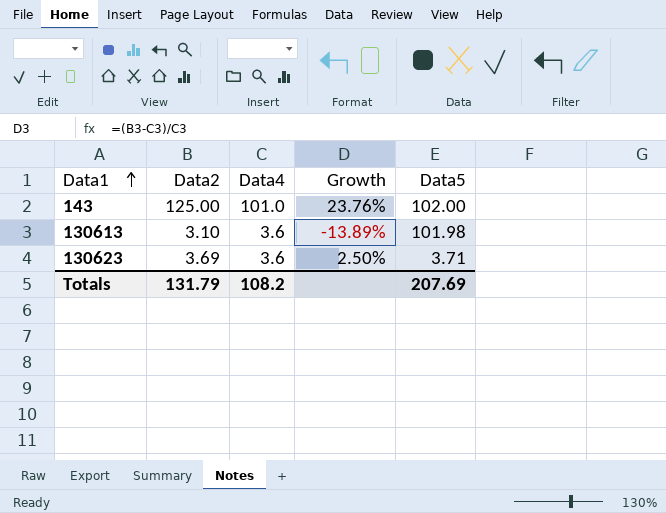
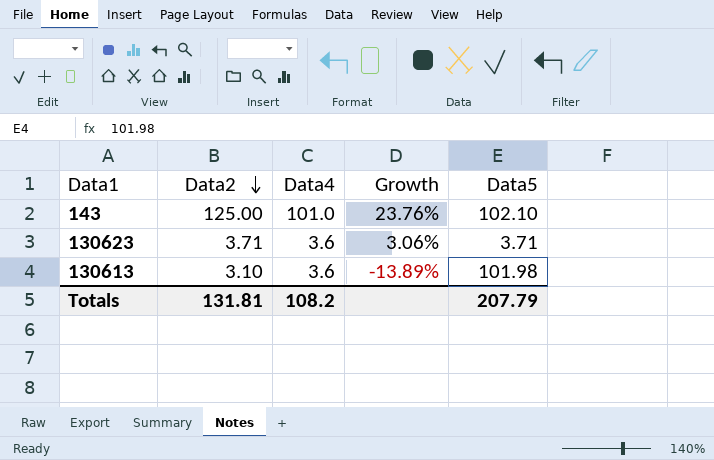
row order: Data1 ascending -> Data2 descending
143 | Data5: 102.00 -> 102.10
130623 | Data2: 3.69 -> 3.71
130623 | Growth: 2.50% -> 3.06%
Totals | Data2: 131.79 -> 131.81
Totals | Data5: 207.69 -> 207.79

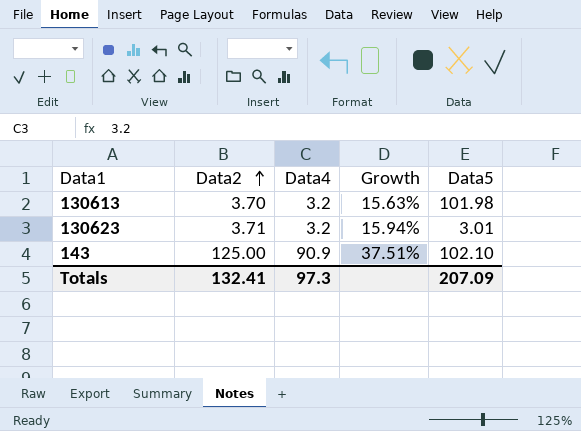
row order: Data2 descending -> Data2 ascending
130613 | Data2: 3.10 -> 3.70
130613 | Data4: 3.6 -> 3.2
130613 | Growth: -13.89% -> 15.63%
130623 | Data4: 3.6 -> 3.2
130623 | Growth: 3.06% -> 15.94%
130623 | Data5: 3.71 -> 3.01
143 | Data4: 101.0 -> 90.9
143 | Growth: 23.76% -> 37.51%
Totals | Data2: 131.81 -> 132.41
Totals | Data4: 108.2 -> 97.3
Totals | Data5: 207.79 -> 207.09

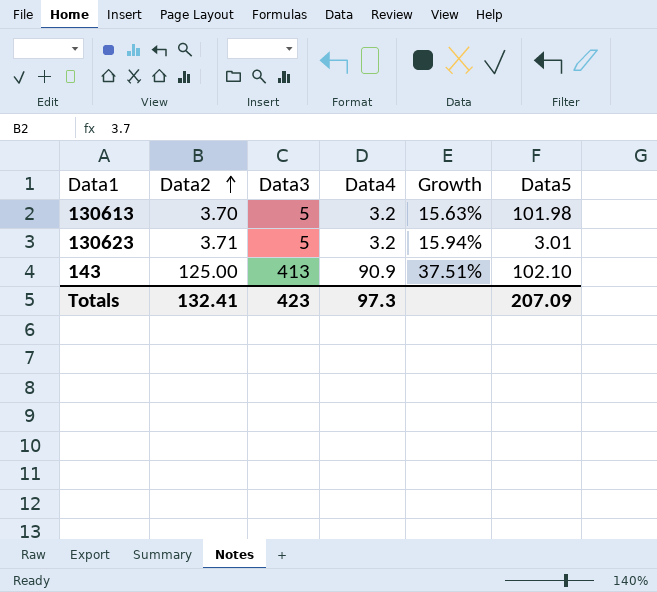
column Data3 | position: none -> 3

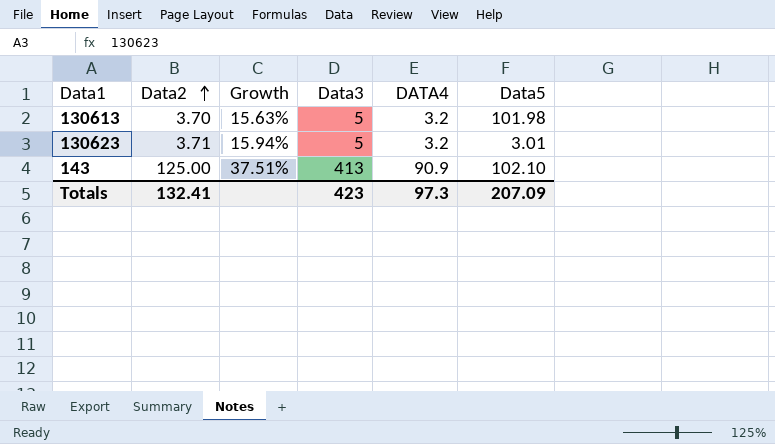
column Growth | position: 5 -> 3
column name: Data4 -> DATA4

